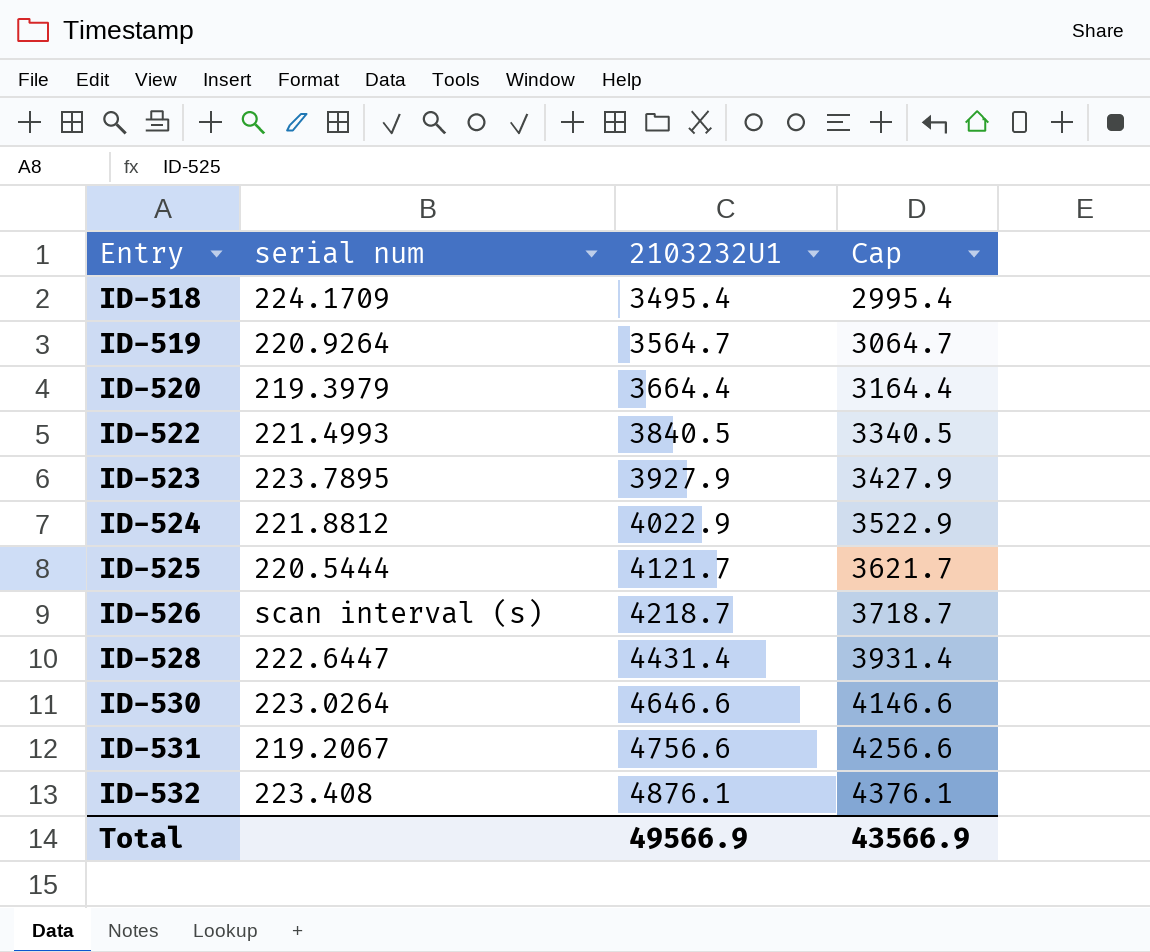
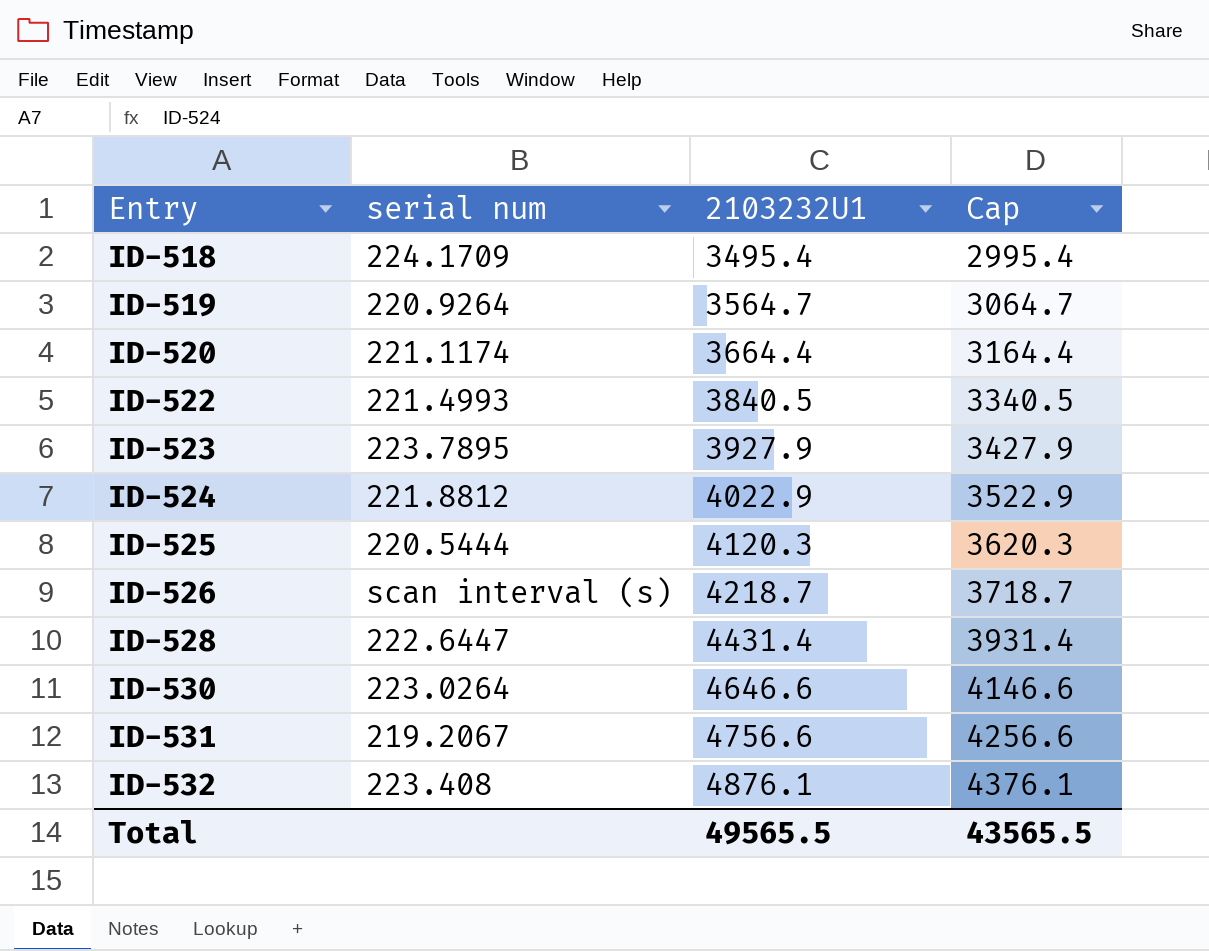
ID-520 | serial num: 219.3979 -> 221.1174
ID-525 | 2103232U1: 4121.7 -> 4120.3
ID-525 | Cap: 3621.7 -> 3620.3
Total | 2103232U1: 49566.9 -> 49565.5
Total | Cap: 43566.9 -> 43565.5

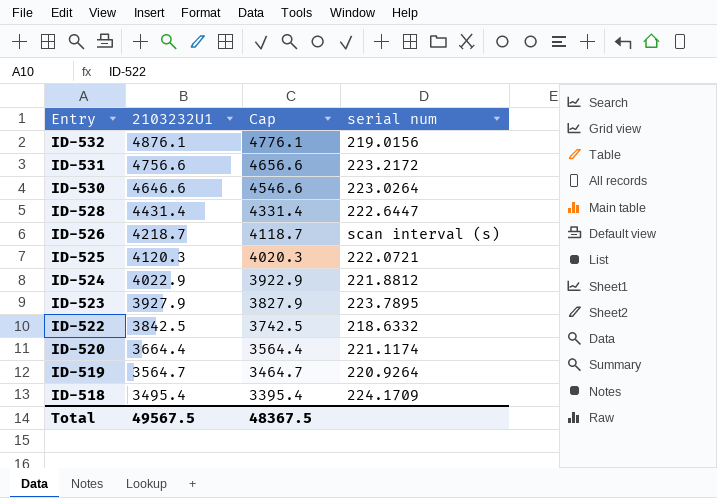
row order: Entry ascending -> Entry descending
column Cap | formula: [2103232U1] - 500 -> [2103232U1] - 100
column serial num | position: 2 -> 4
ID-532 | serial num: 223.408 -> 219.0156
ID-531 | serial num: 219.2067 -> 223.2172
ID-525 | serial num: 220.5444 -> 222.0721
ID-522 | 2103232U1: 3840.5 -> 3842.5
ID-522 | serial num: 221.4993 -> 218.6332
Total | 2103232U1: 49565.5 -> 49567.5
Total | Cap: 43565.5 -> 48367.5

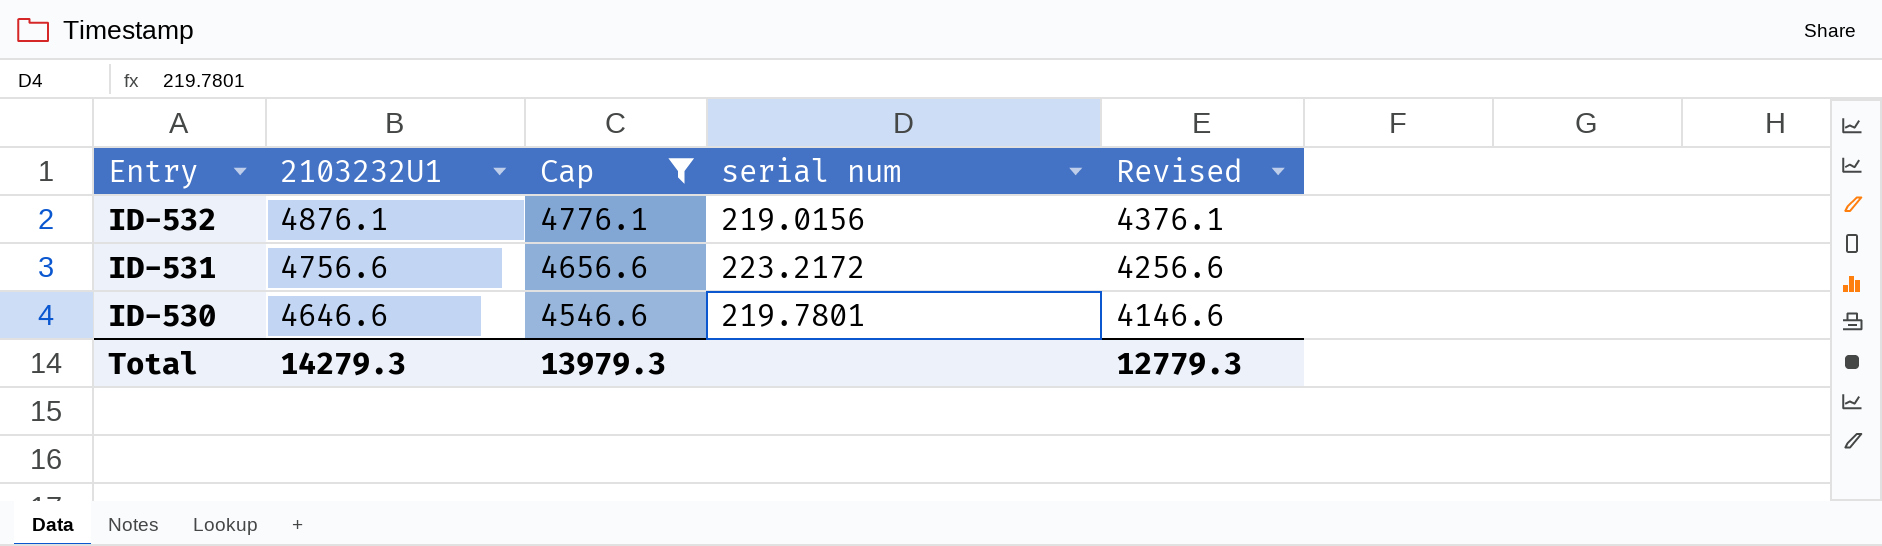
filter: none -> Cap >= 4546.6
column Revised | formula: none -> [2103232U1] - 500
ID-530 | serial num: 223.0264 -> 219.7801
Total | 2103232U1: 49567.5 -> 14279.3
Total | Cap: 48367.5 -> 13979.3

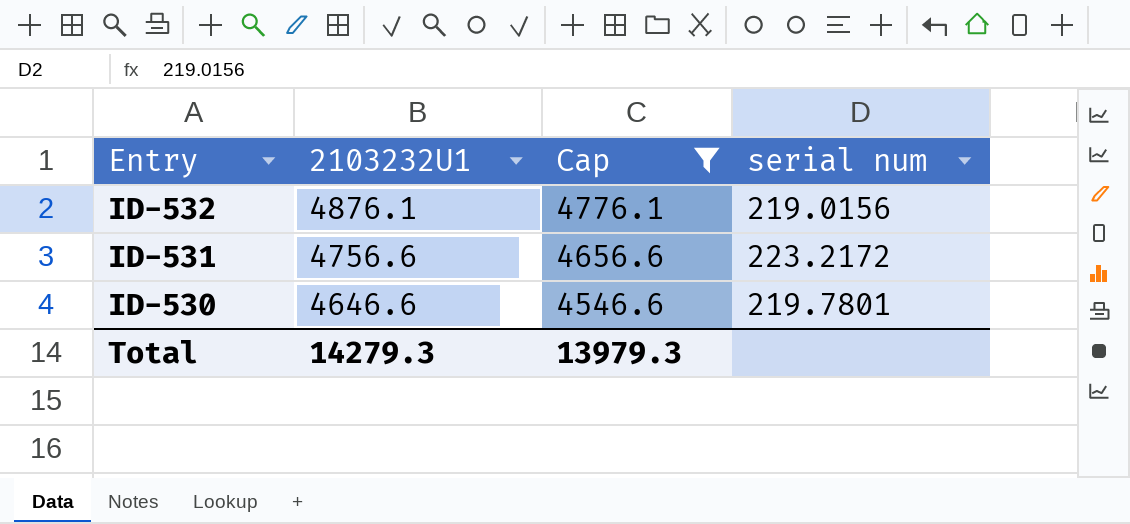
column Revised | formula: [2103232U1] - 500 -> none

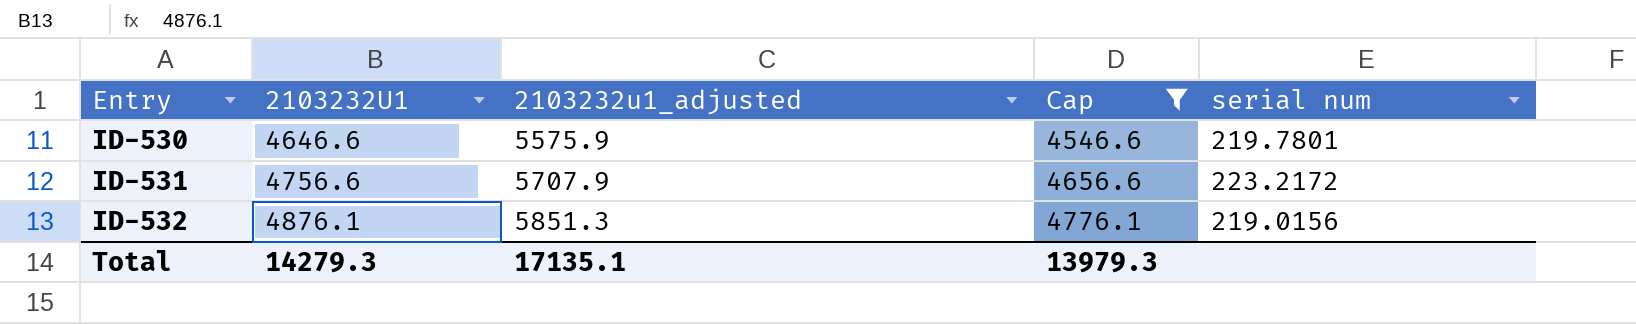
row order: Entry descending -> Entry ascending
column 2103232u1_adjusted | formula: none -> [2103232U1] * 1.2

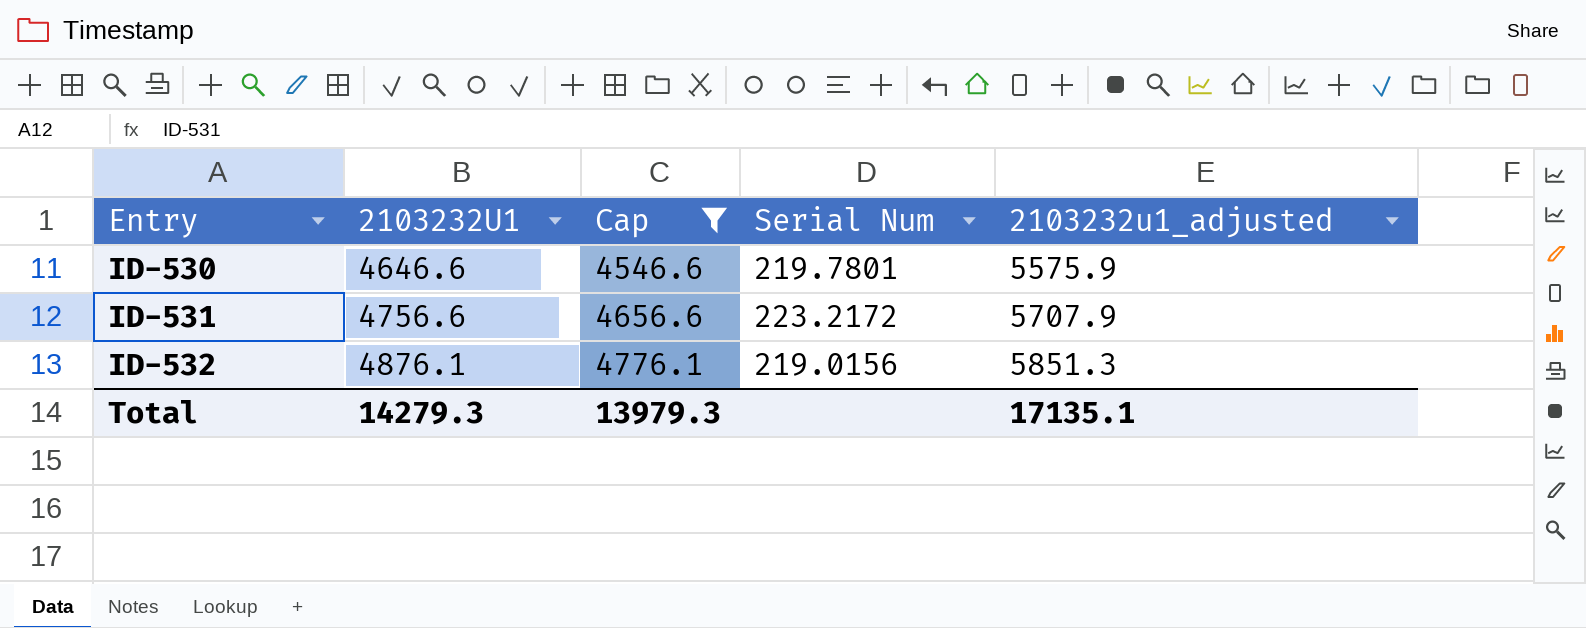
column name: serial num -> Serial Num
column 2103232u1_adjusted | position: 3 -> 5

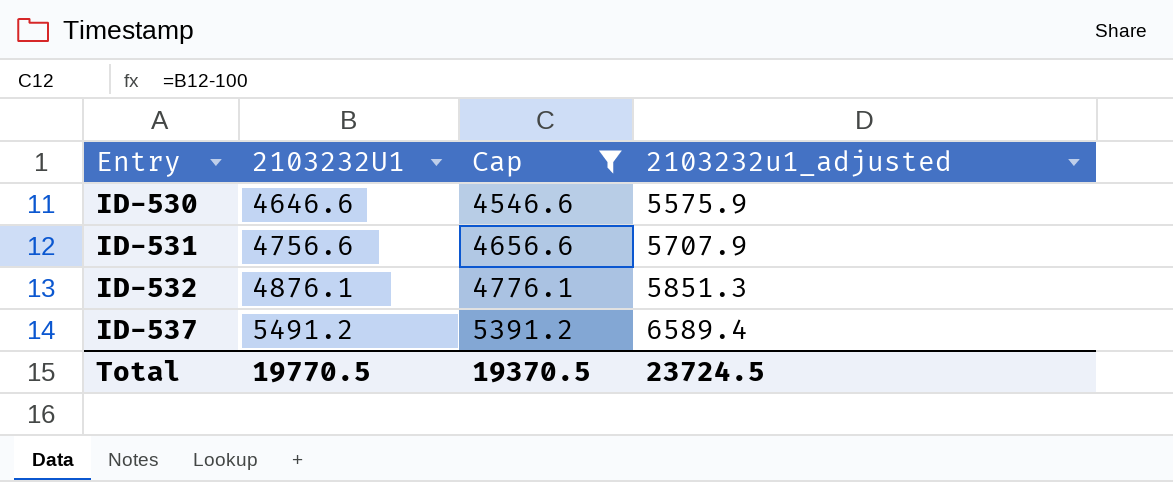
column Serial Num | position: 4 -> none
row ID-537: none -> 5491.2 | 5391.2 | 6589.4
Total | 2103232U1: 14279.3 -> 19770.5
Total | Cap: 13979.3 -> 19370.5
Total | 2103232u1_adjusted: 17135.1 -> 23724.5

